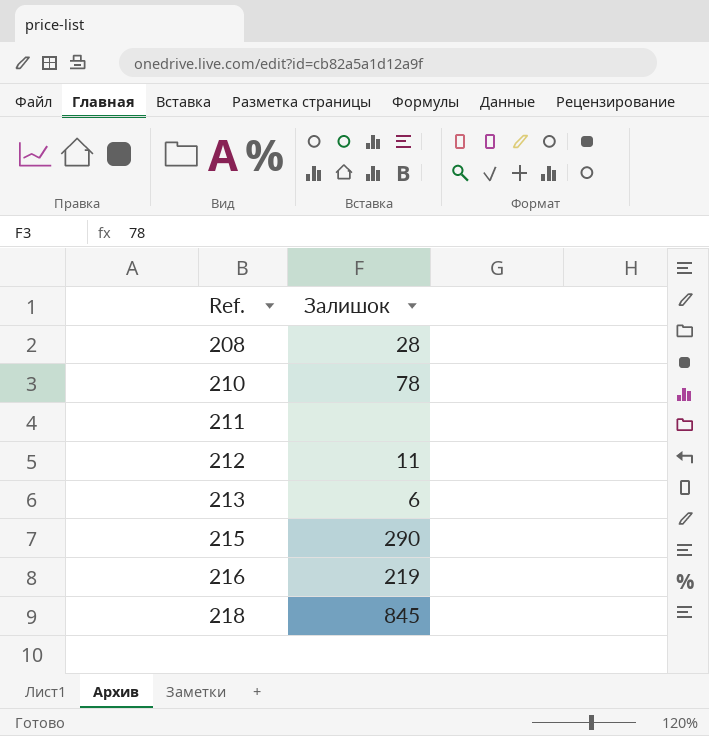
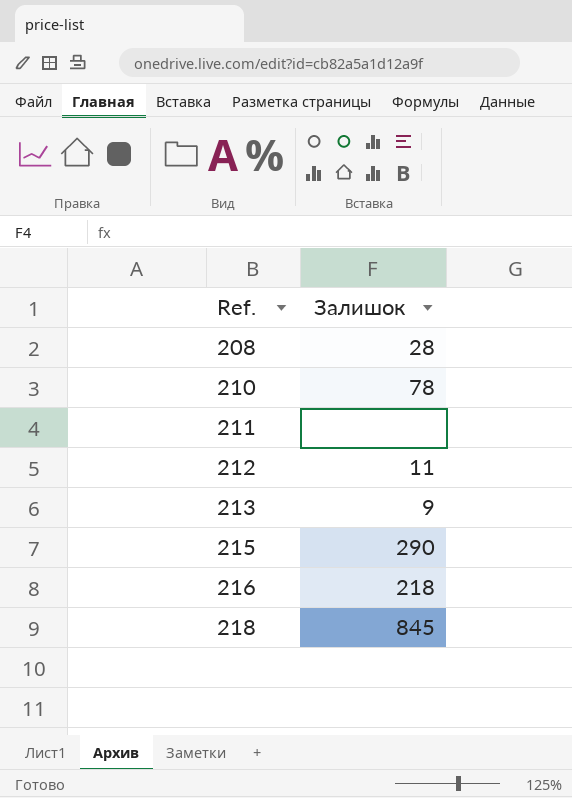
213 | Залишок: 6 -> 9
216 | Залишок: 219 -> 218

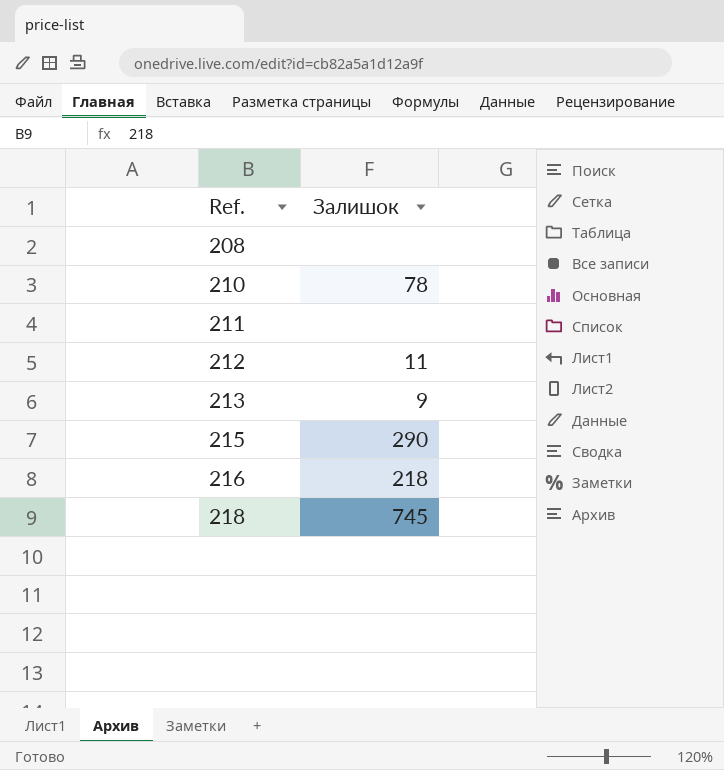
208 | Залишок: 28 -> none
218 | Залишок: 845 -> 745

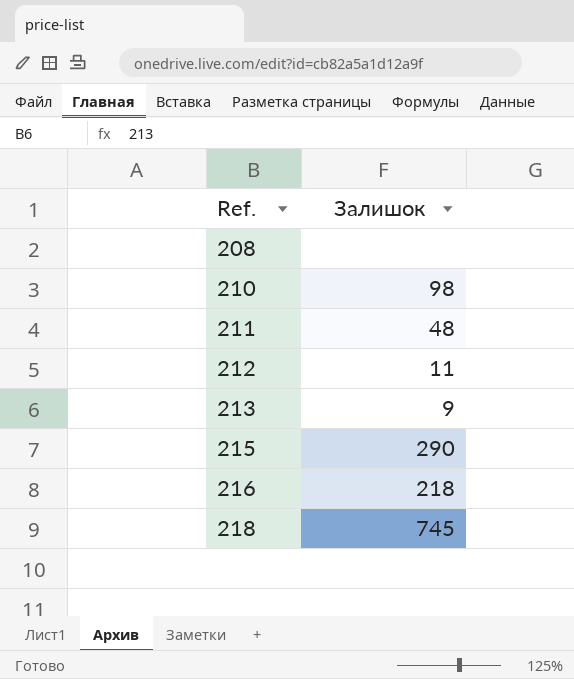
210 | Залишок: 78 -> 98
211 | Залишок: none -> 48

